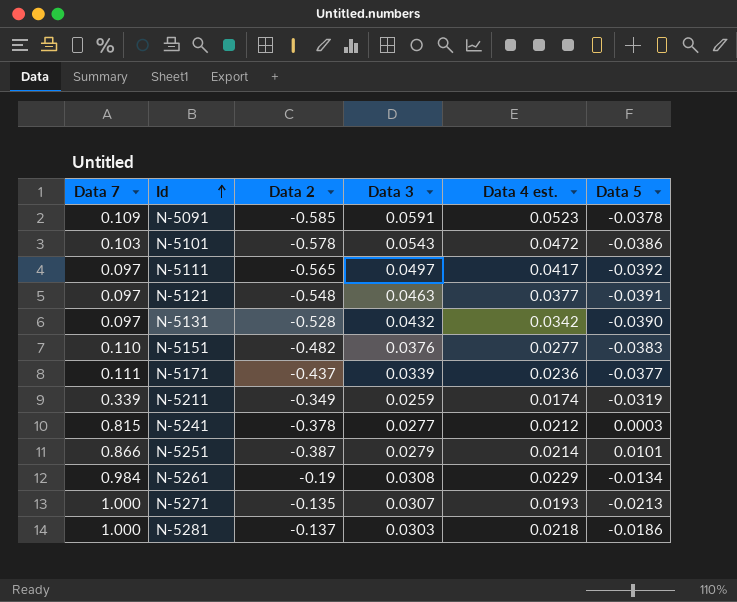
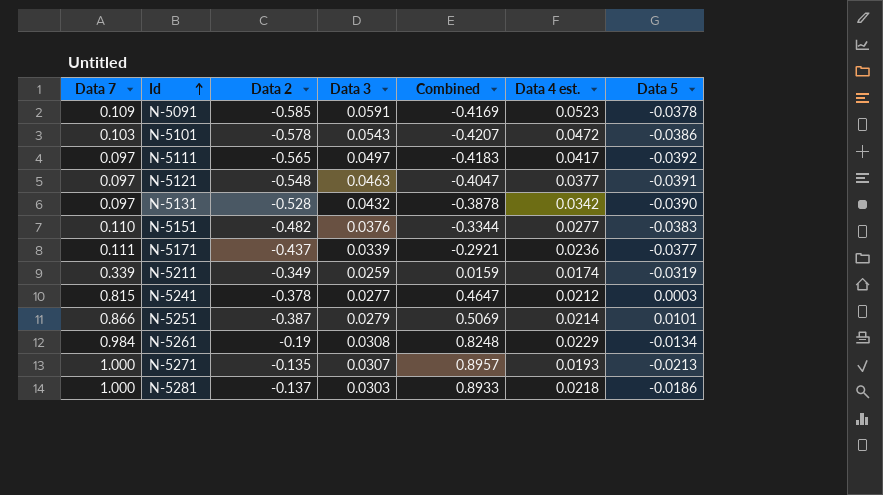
column Combined | formula: none -> [Data 7] + [Data 2] + [Data 3]

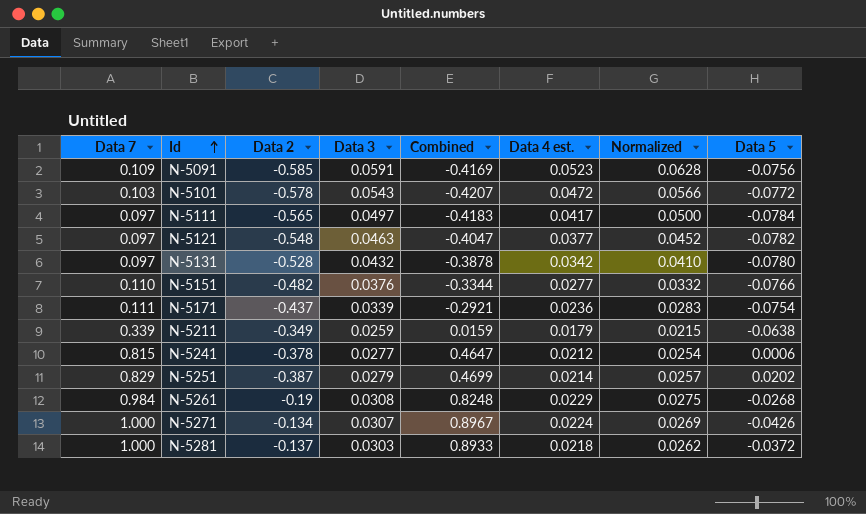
column Normalized | formula: none -> [Data 4 est.] * 1.2
N-5091 | Data 5: -0.0378 -> -0.0756
N-5101 | Data 5: -0.0386 -> -0.0772
N-5111 | Data 5: -0.0392 -> -0.0784
N-5121 | Data 5: -0.0391 -> -0.0782
N-5131 | Data 5: -0.0390 -> -0.0780
N-5151 | Data 5: -0.0383 -> -0.0766
N-5171 | Data 5: -0.0377 -> -0.0754
N-5211 | Data 4 est.: 0.0174 -> 0.0179
N-5211 | Data 5: -0.0319 -> -0.0638
N-5241 | Data 5: 0.0003 -> 0.0006
N-5251 | Data 7: 0.866 -> 0.829
N-5251 | Combined: 0.5069 -> 0.4699
N-5251 | Data 5: 0.0101 -> 0.0202
N-5261 | Data 5: -0.0134 -> -0.0268
N-5271 | Data 2: -0.135 -> -0.134
N-5271 | Combined: 0.8957 -> 0.8967
N-5271 | Data 4 est.: 0.0193 -> 0.0224
N-5271 | Data 5: -0.0213 -> -0.0426
N-5281 | Data 5: -0.0186 -> -0.0372

